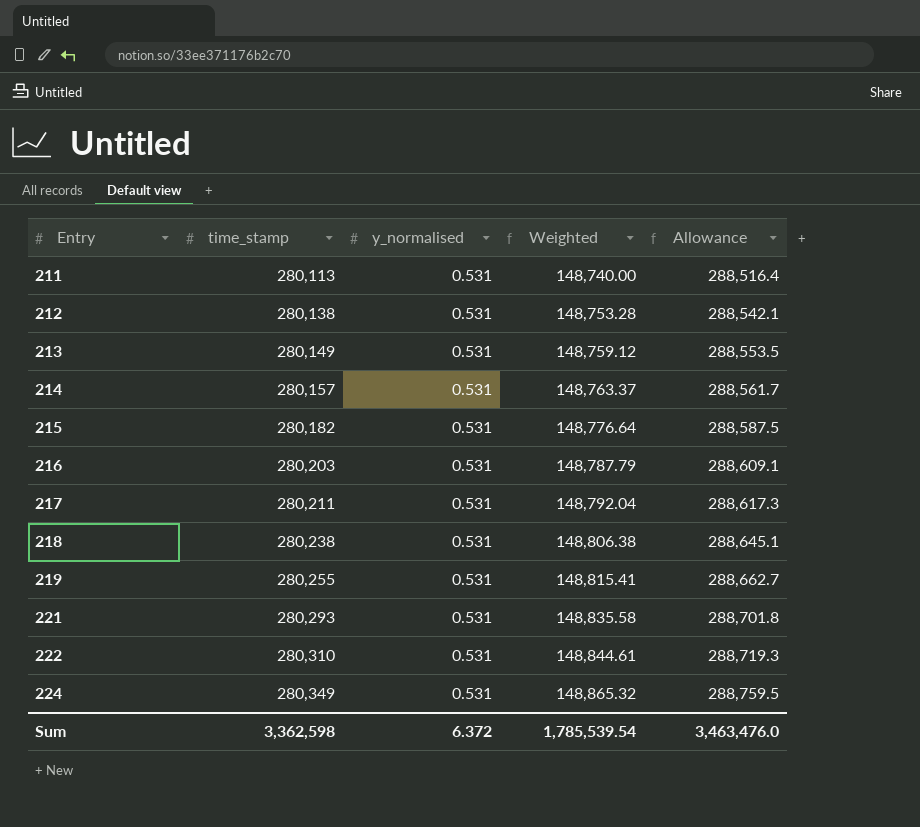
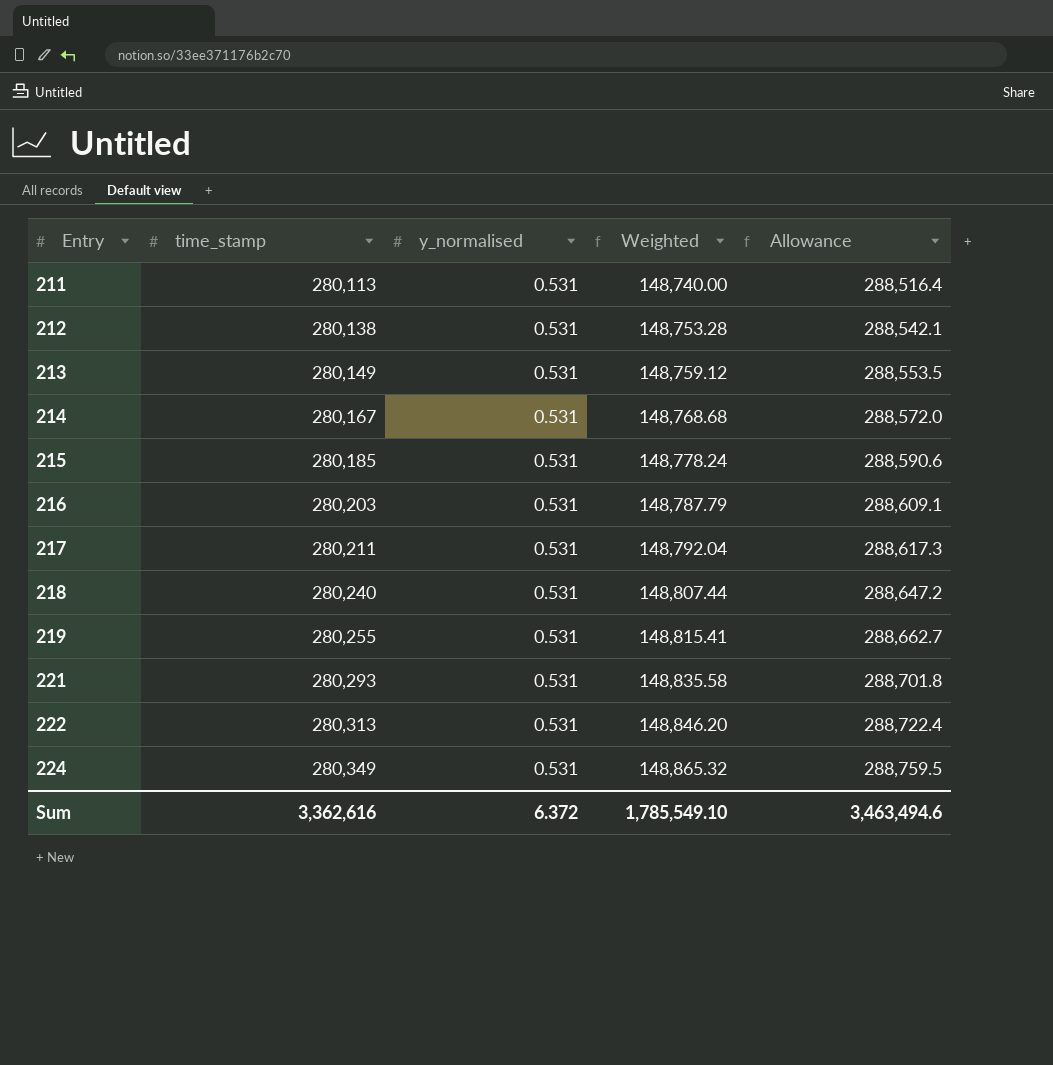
214 | time_stamp: 280,157 -> 280,167
214 | Weighted: 148,763.37 -> 148,768.68
214 | Allowance: 288,561.7 -> 288,572.0
215 | time_stamp: 280,182 -> 280,185
215 | Weighted: 148,776.64 -> 148,778.24
215 | Allowance: 288,587.5 -> 288,590.6
218 | time_stamp: 280,238 -> 280,240
218 | Weighted: 148,806.38 -> 148,807.44
218 | Allowance: 288,645.1 -> 288,647.2
222 | time_stamp: 280,310 -> 280,313
222 | Weighted: 148,844.61 -> 148,846.20
222 | Allowance: 288,719.3 -> 288,722.4
Sum | time_stamp: 3,362,598 -> 3,362,616
Sum | Weighted: 1,785,539.54 -> 1,785,549.10
Sum | Allowance: 3,463,476.0 -> 3,463,494.6

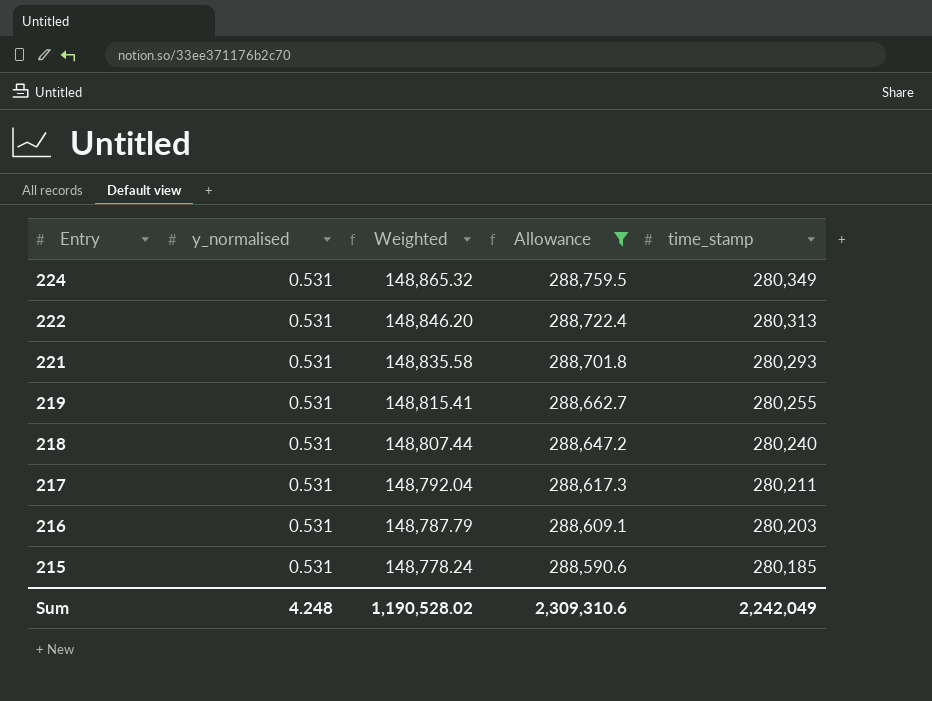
filter: none -> Allowance >= 288,590.6
row order: Entry ascending -> Entry descending
column time_stamp | position: 2 -> 5
Sum | y_normalised: 6.372 -> 4.248
Sum | Weighted: 1,785,549.10 -> 1,190,528.02
Sum | Allowance: 3,463,494.6 -> 2,309,310.6
Sum | time_stamp: 3,362,616 -> 2,242,049

